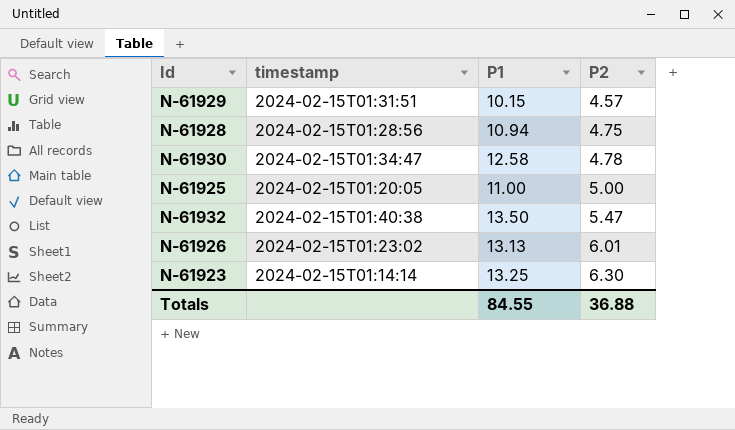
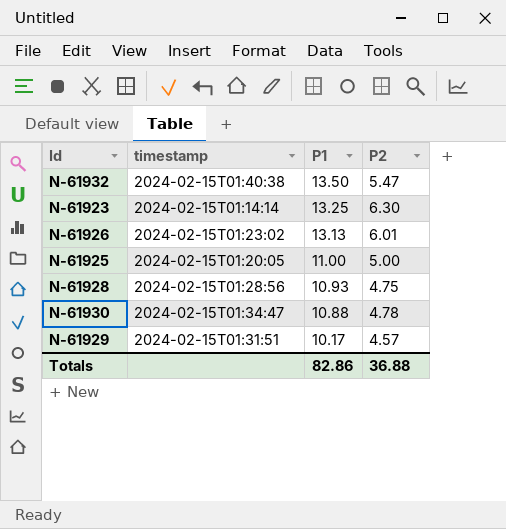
row order: P2 ascending -> P1 descending
N-61928 | P1: 10.94 -> 10.93
N-61930 | P1: 12.58 -> 10.88
N-61929 | P1: 10.15 -> 10.17
Totals | P1: 84.55 -> 82.86

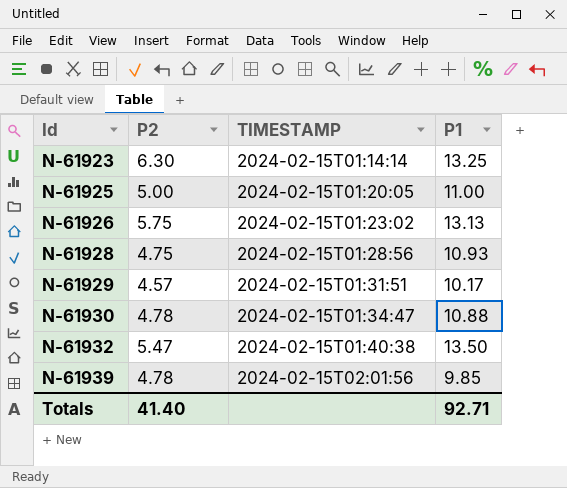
row order: P1 descending -> Id ascending
column P2 | position: 4 -> 2
column name: timestamp -> TIMESTAMP
N-61926 | P2: 6.01 -> 5.75
row N-61939: none -> 4.78 | 2024-02-15T02:01:56 | 9.85
Totals | P2: 36.88 -> 41.40
Totals | P1: 82.86 -> 92.71

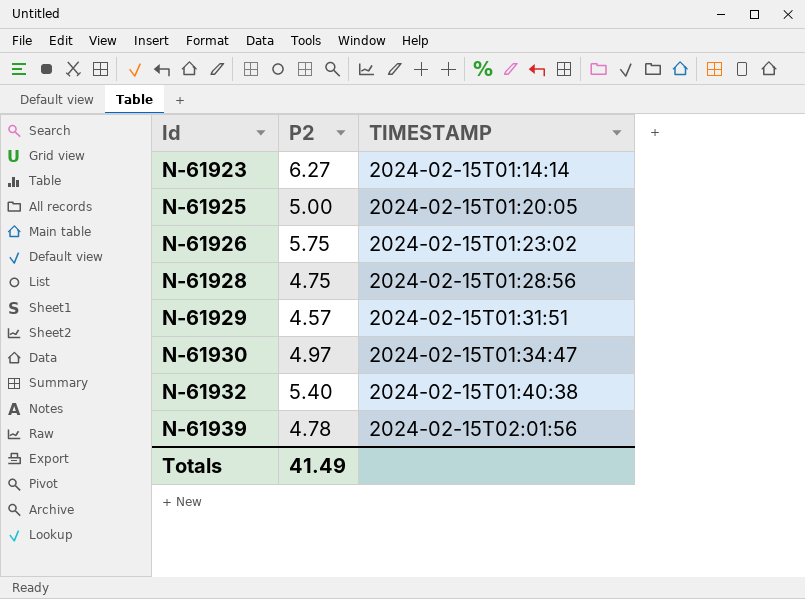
column P1 | position: 4 -> none
N-61923 | P2: 6.30 -> 6.27
N-61930 | P2: 4.78 -> 4.97
N-61932 | P2: 5.47 -> 5.40
Totals | P2: 41.40 -> 41.49

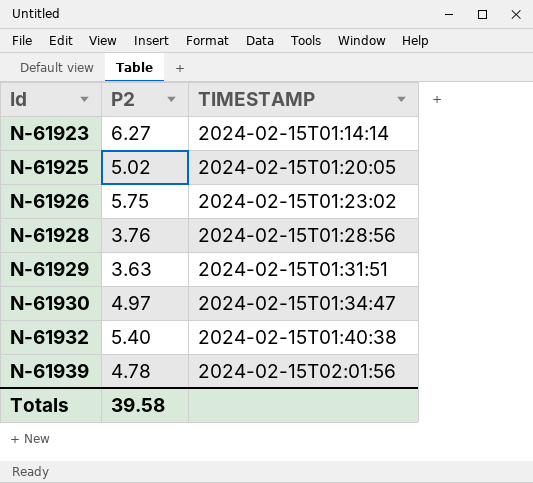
N-61925 | P2: 5.00 -> 5.02
N-61928 | P2: 4.75 -> 3.76
N-61929 | P2: 4.57 -> 3.63
Totals | P2: 41.49 -> 39.58

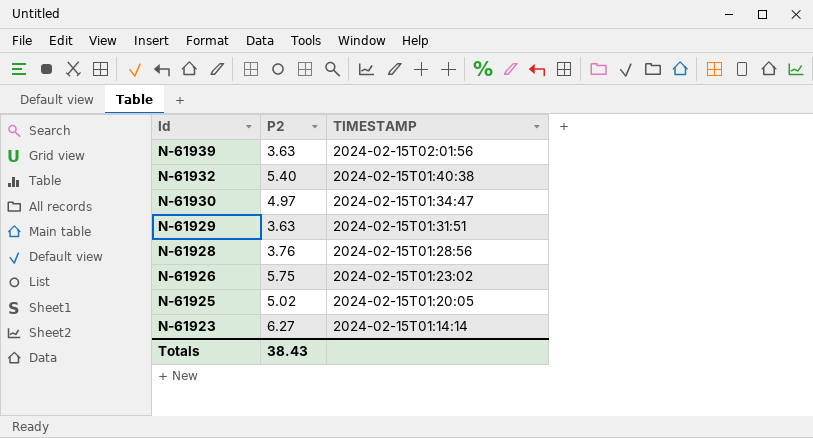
row order: Id ascending -> Id descending
N-61939 | P2: 4.78 -> 3.63
Totals | P2: 39.58 -> 38.43

